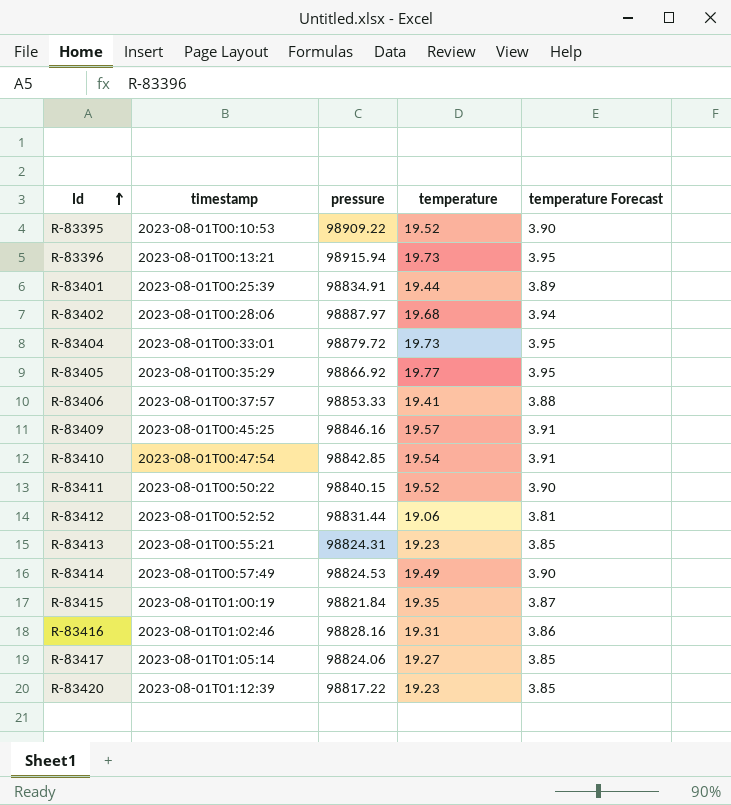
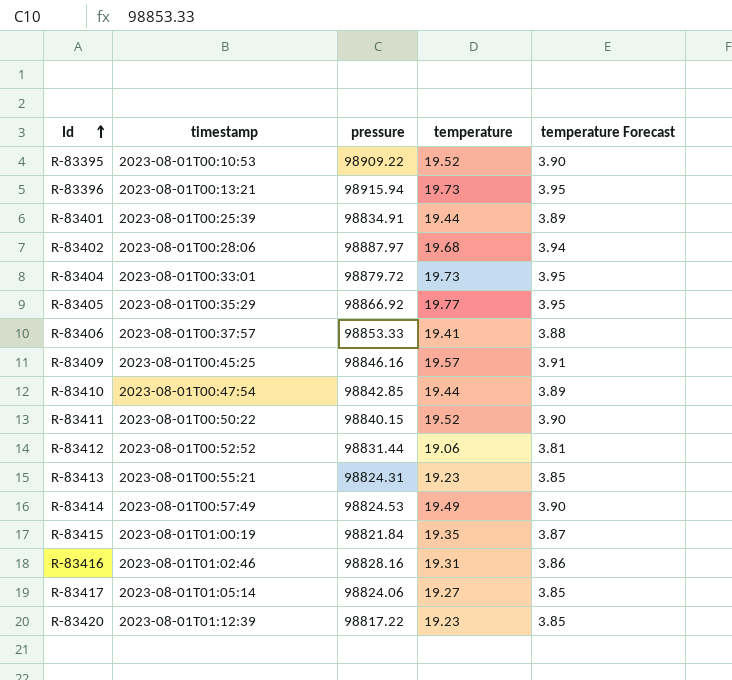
R-83410 | temperature: 19.54 -> 19.44
R-83410 | temperature Forecast: 3.91 -> 3.89

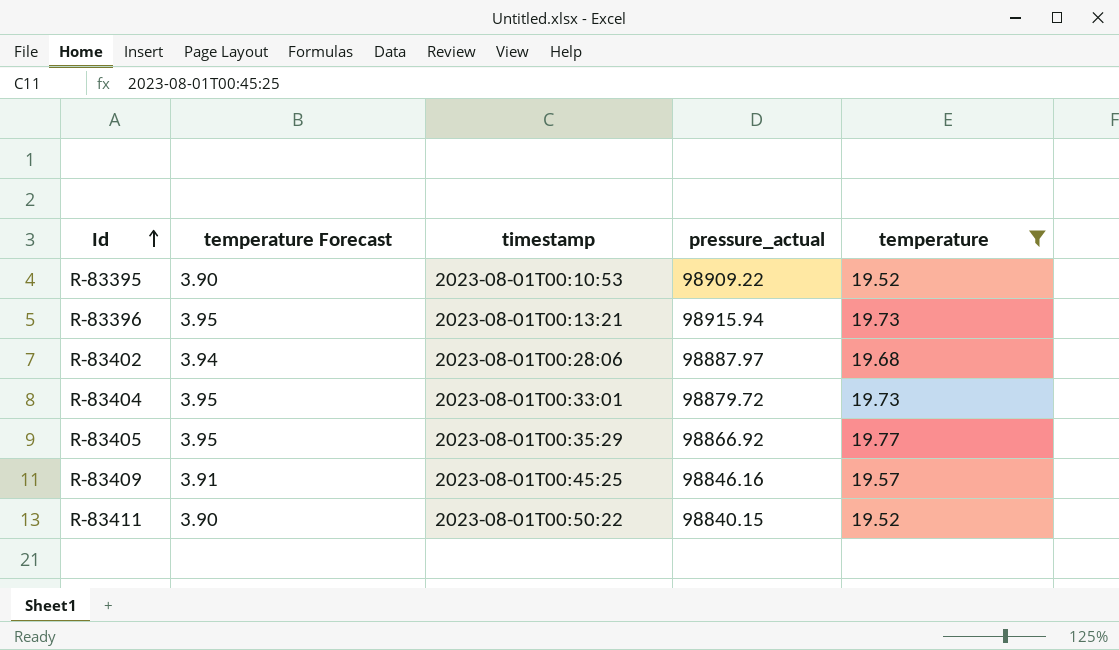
filter: none -> temperature >= 19.52
column temperature Forecast | position: 5 -> 2
column name: pressure -> pressure_actual

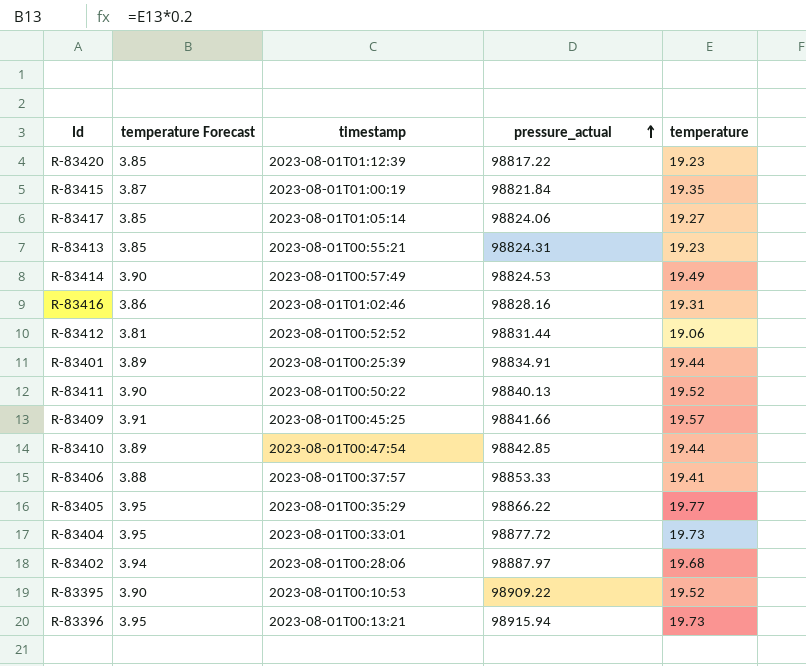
filter: temperature >= 19.52 -> none
row order: Id ascending -> pressure_actual ascending
R-83411 | pressure_actual: 98840.15 -> 98840.13
R-83409 | pressure_actual: 98846.16 -> 98841.66
R-83405 | pressure_actual: 98866.92 -> 98866.22
R-83404 | pressure_actual: 98879.72 -> 98877.72

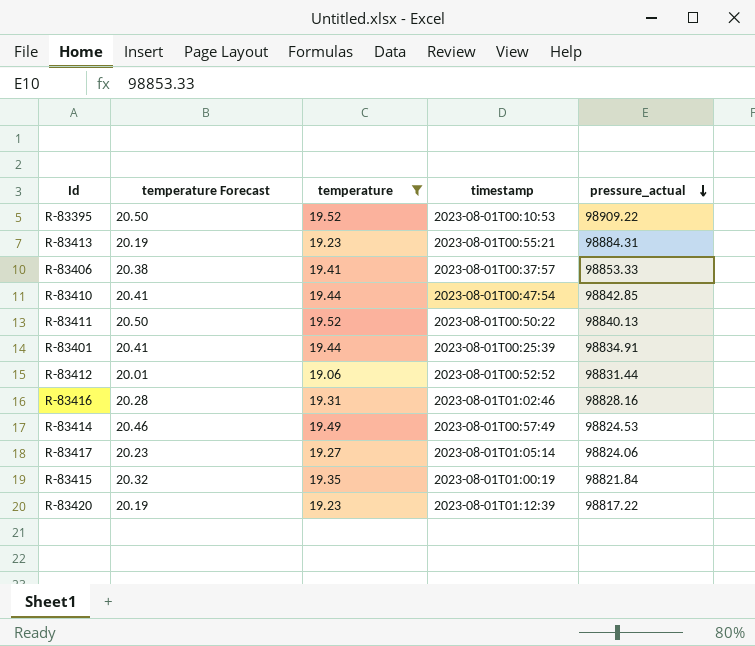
filter: none -> temperature <= 19.52
row order: pressure_actual ascending -> pressure_actual descending
column temperature Forecast | formula: [temperature] * 0.2 -> [temperature] * 1.05
column temperature | position: 5 -> 3
R-83413 | pressure_actual: 98824.31 -> 98884.31

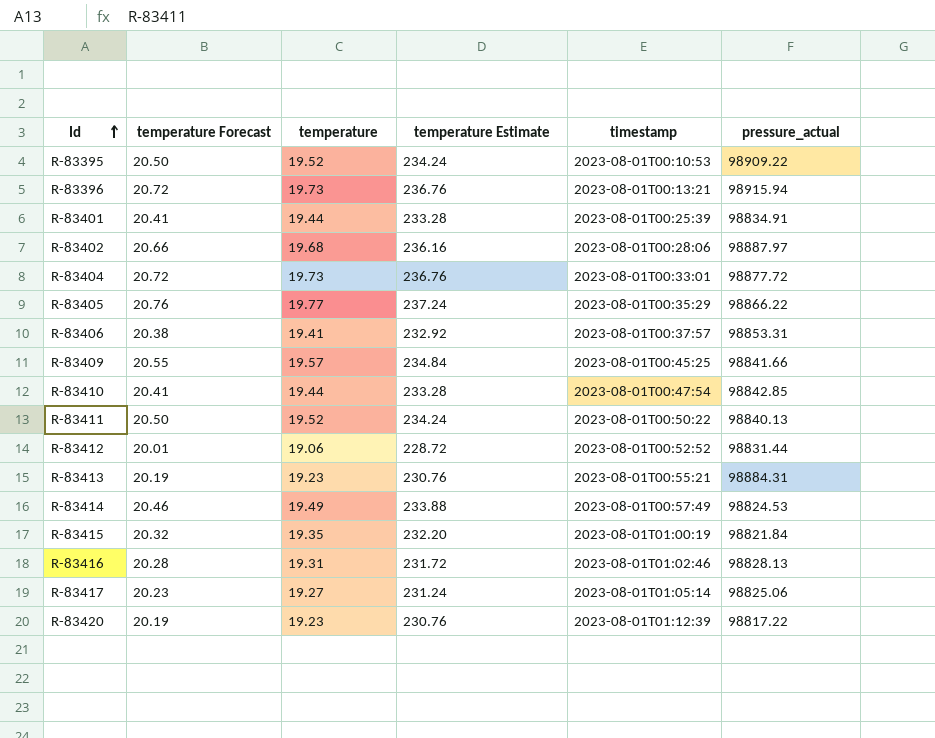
filter: temperature <= 19.52 -> none
row order: pressure_actual descending -> Id ascending
column temperature Estimate | formula: none -> [temperature] * 12
R-83406 | pressure_actual: 98853.33 -> 98853.31
R-83416 | pressure_actual: 98828.16 -> 98828.13
R-83417 | pressure_actual: 98824.06 -> 98825.06

